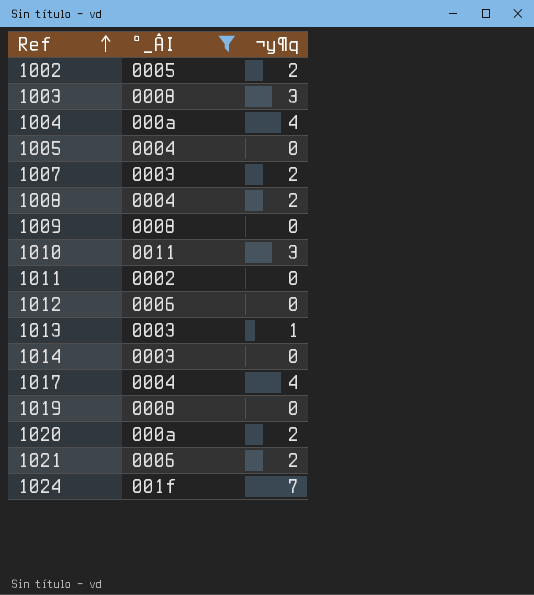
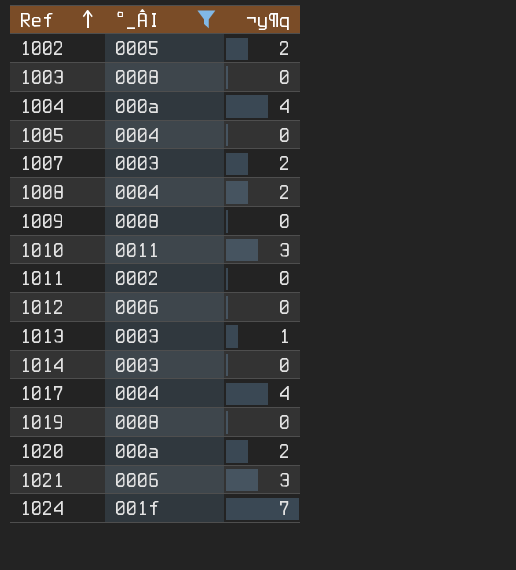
1003 | ¬y¶q: 3 -> 0
1021 | ¬y¶q: 2 -> 3

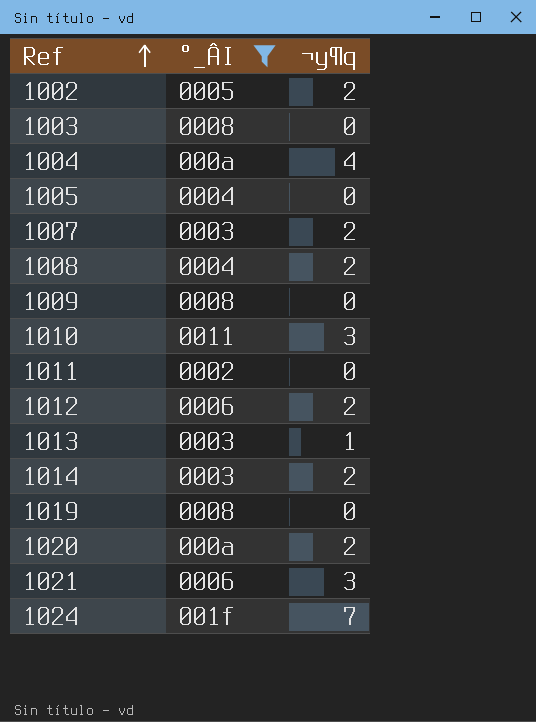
row 1017: 0004 | 4 -> none
1012 | ¬y¶q: 0 -> 2
1014 | ¬y¶q: 0 -> 2

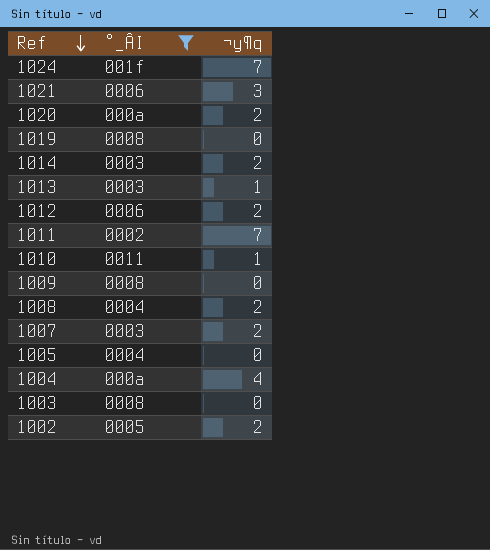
row order: Ref ascending -> Ref descending
1011 | ¬y¶q: 0 -> 7
1010 | ¬y¶q: 3 -> 1

